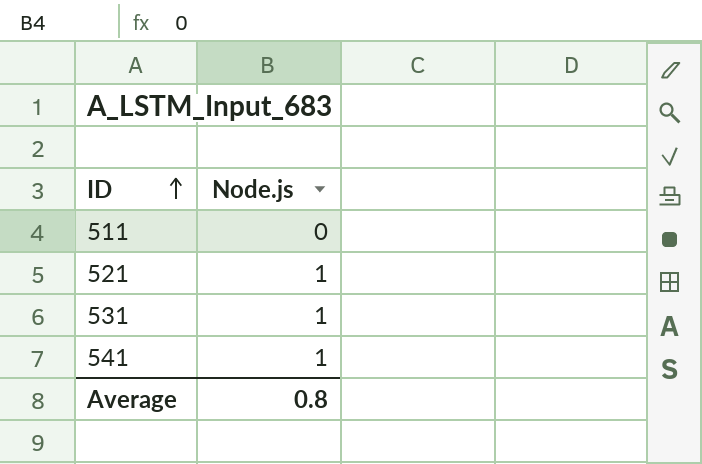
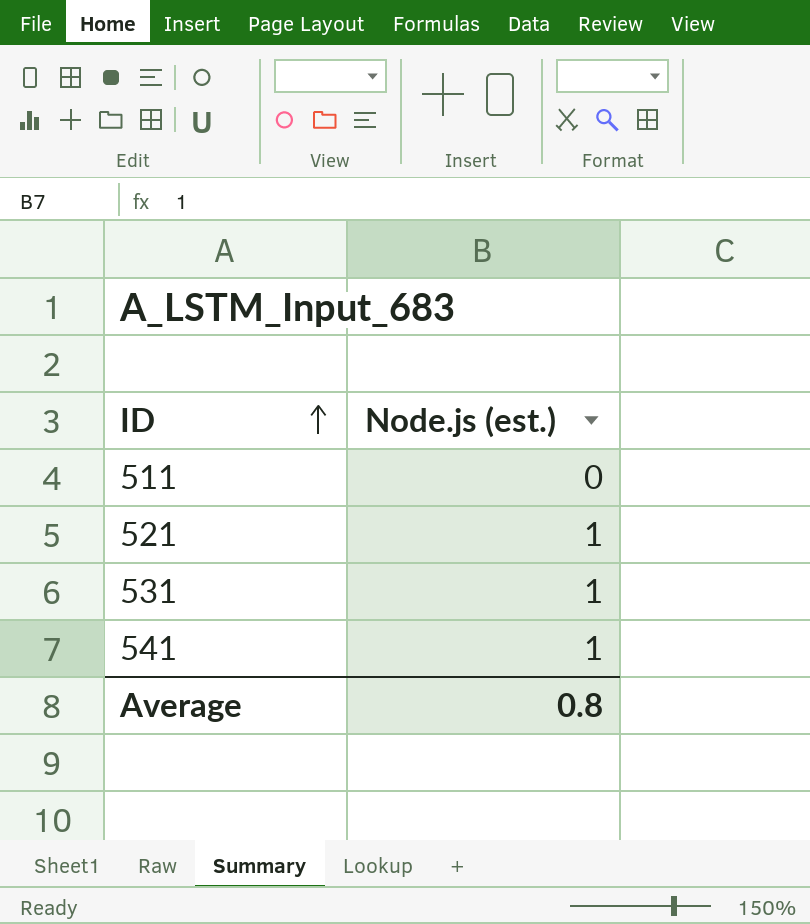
column name: Node.js -> Node.js (est.)

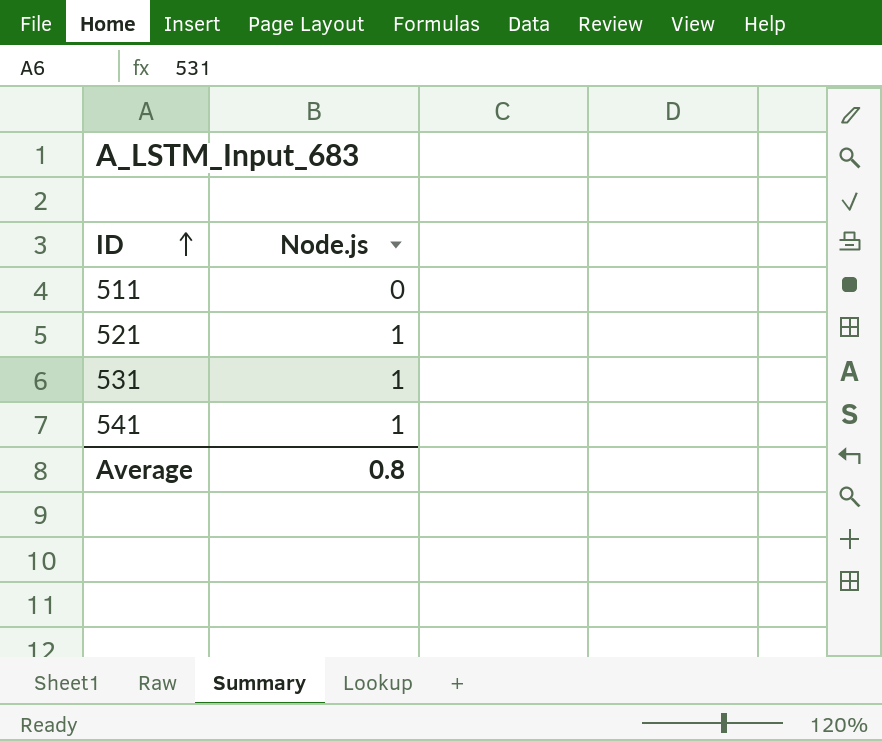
column name: Node.js (est.) -> Node.js

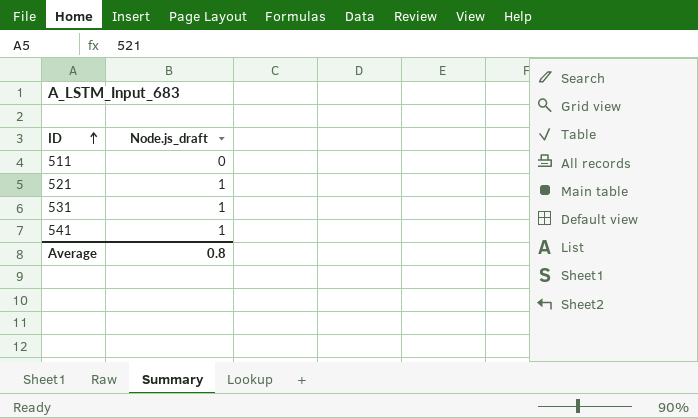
column name: Node.js -> Node.js_draft

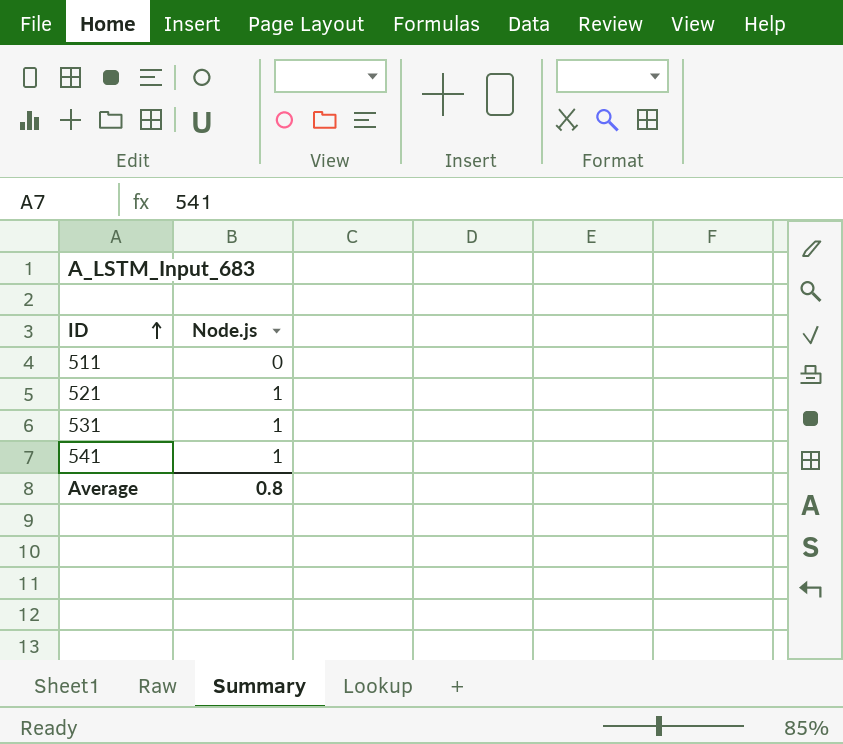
column name: Node.js_draft -> Node.js

